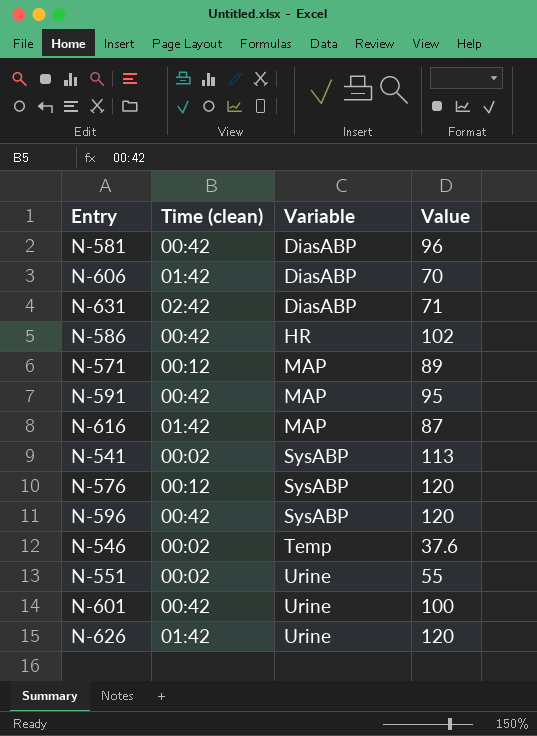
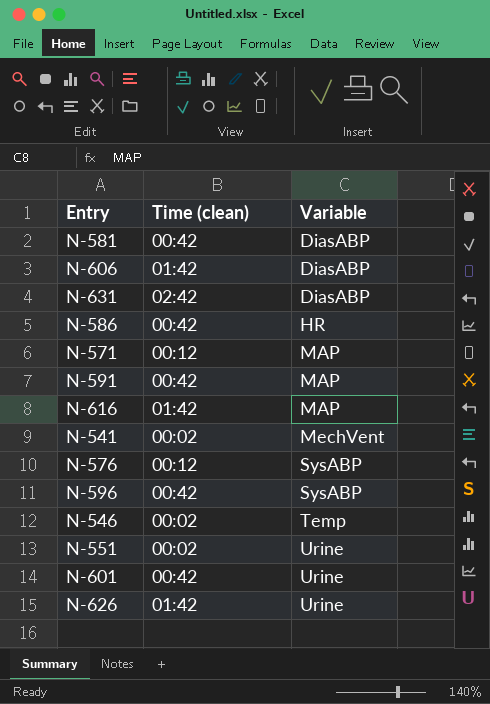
column Value | position: 4 -> none
N-541 | Variable: SysABP -> MechVent

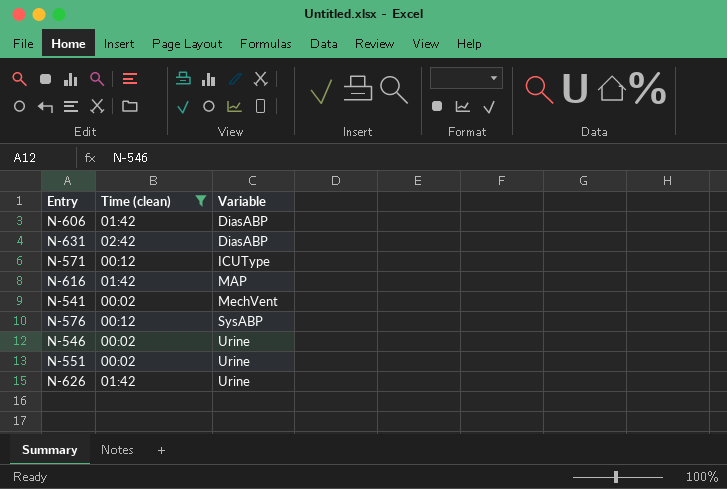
filter: none -> Time (clean) != 00:42
N-571 | Variable: MAP -> ICUType
N-546 | Variable: Temp -> Urine

